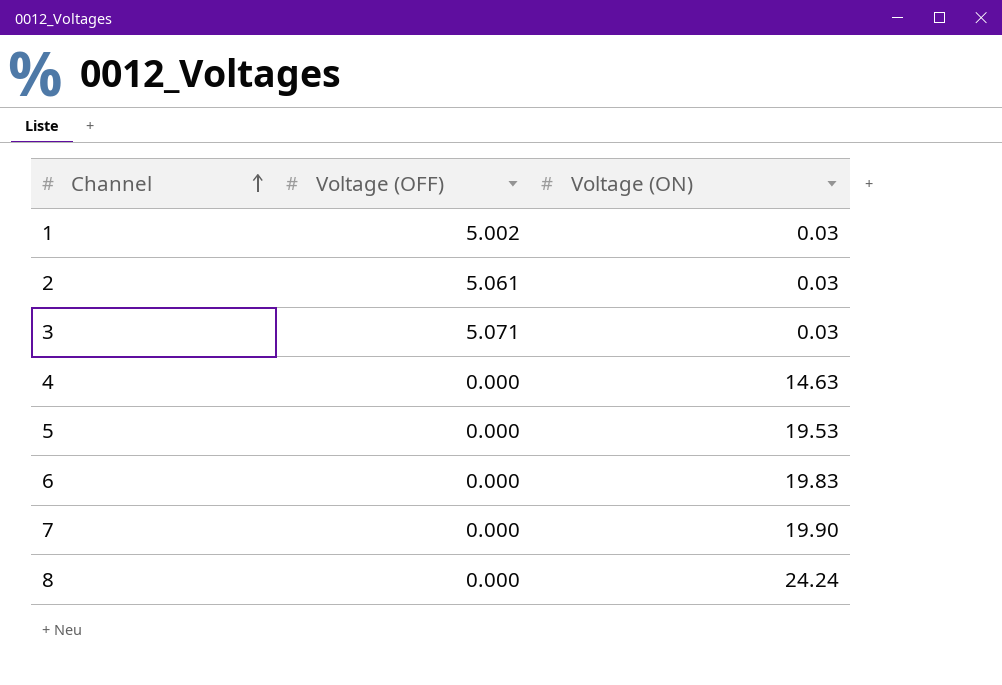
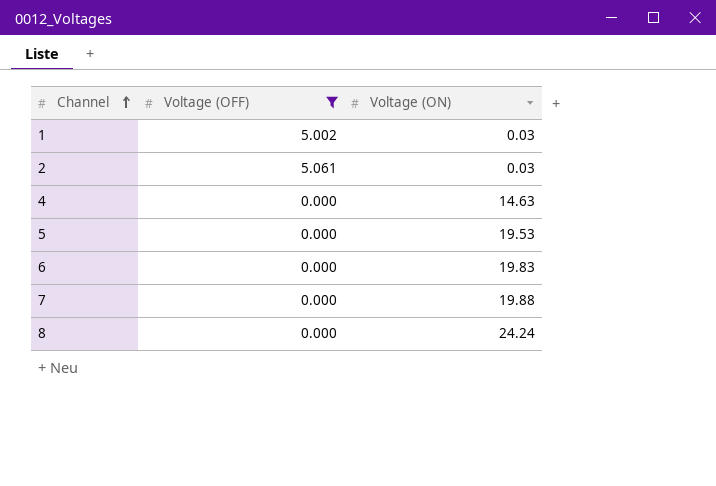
filter: none -> Voltage (OFF) != 5.071
7 | Voltage (ON): 19.90 -> 19.88

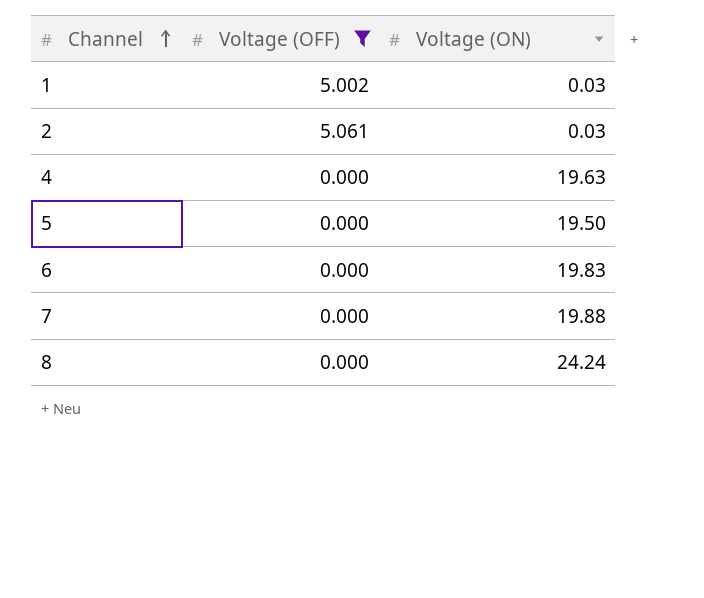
4 | Voltage (ON): 14.63 -> 19.63
5 | Voltage (ON): 19.53 -> 19.50

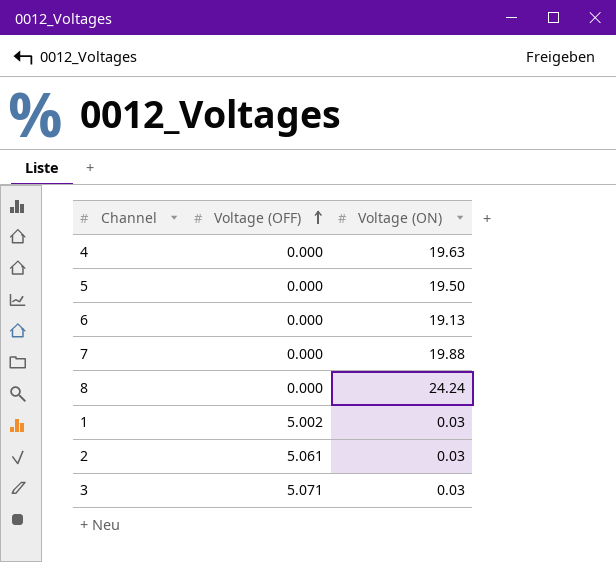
filter: Voltage (OFF) != 5.071 -> none
row order: Channel ascending -> Voltage (OFF) ascending
6 | Voltage (ON): 19.83 -> 19.13

